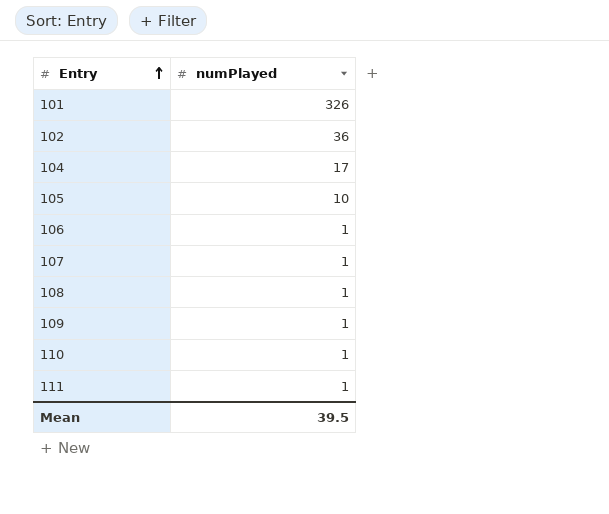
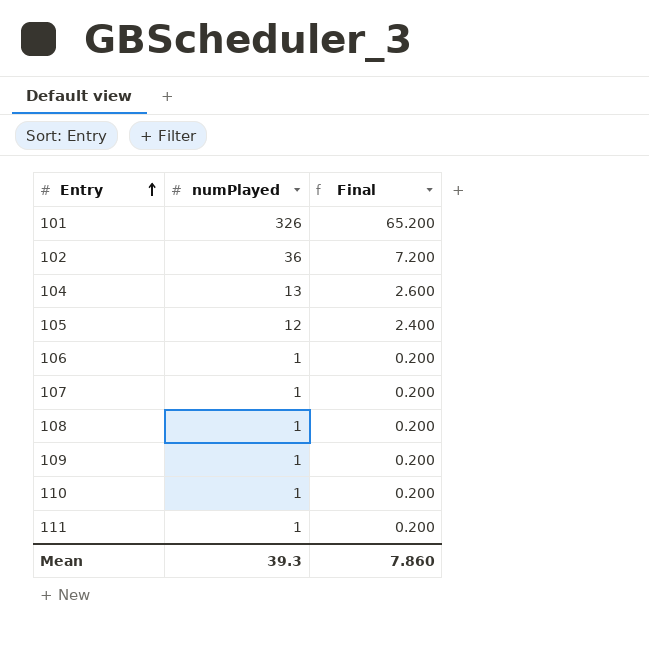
column Final | formula: none -> [numPlayed] * 0.2
104 | numPlayed: 17 -> 13
105 | numPlayed: 10 -> 12
Mean | numPlayed: 39.5 -> 39.3

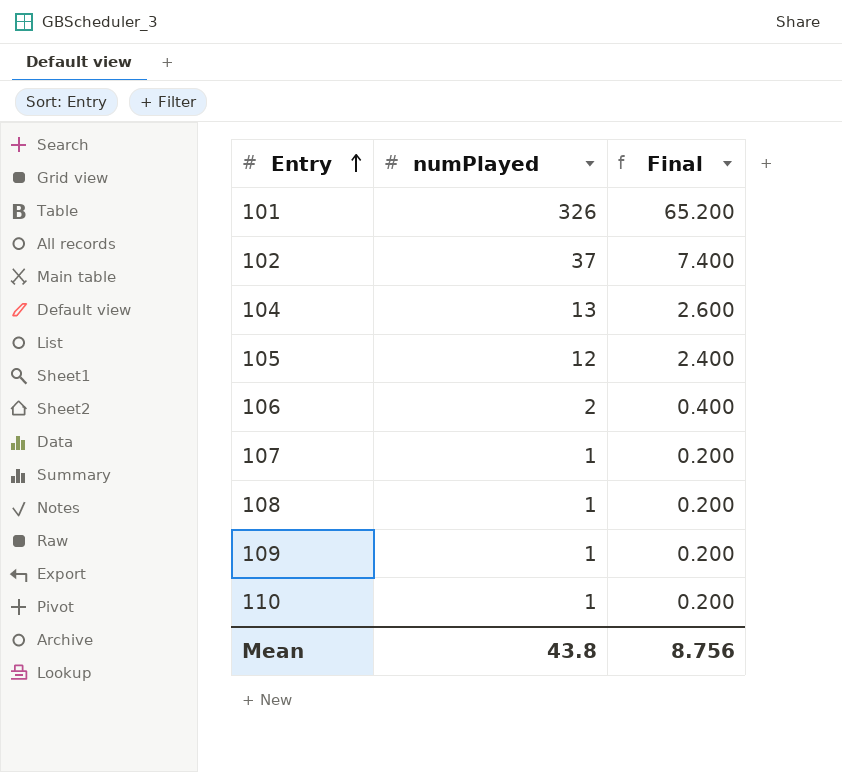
row 111: 1 | 0.200 -> none
102 | numPlayed: 36 -> 37
102 | Final: 7.200 -> 7.400
106 | numPlayed: 1 -> 2
106 | Final: 0.200 -> 0.400
Mean | numPlayed: 39.3 -> 43.8
Mean | Final: 7.860 -> 8.756

